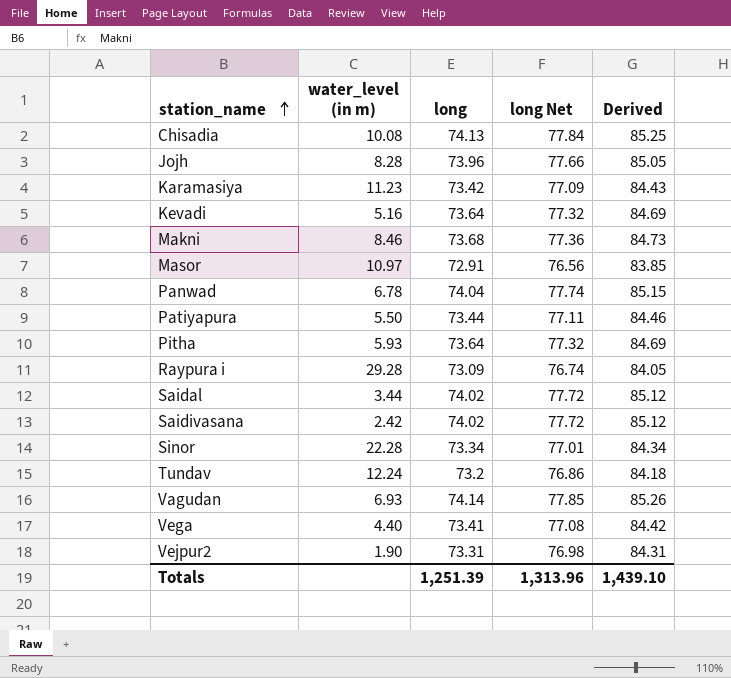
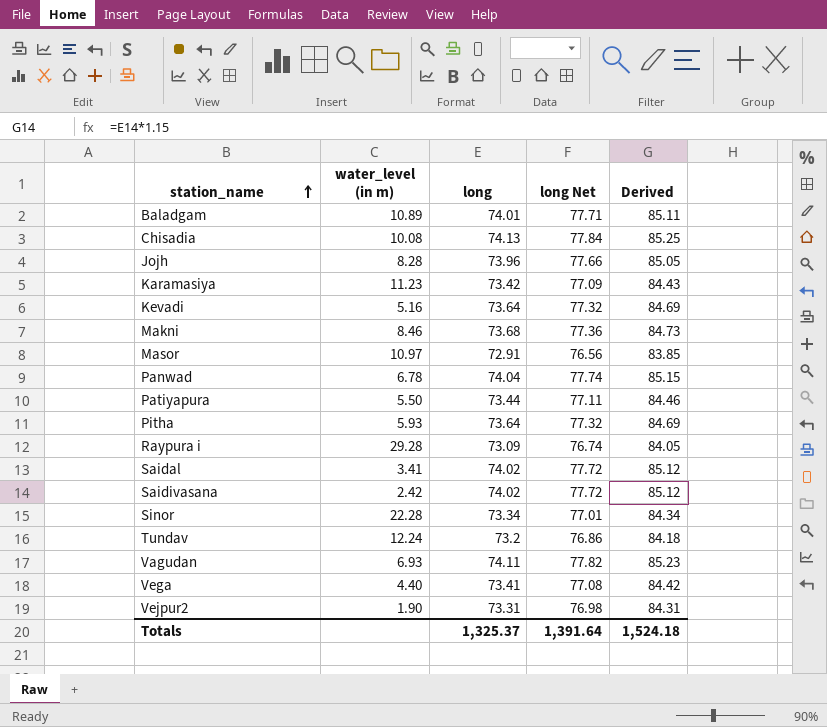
row Baladgam: none -> 10.89 | 74.01 | 77.71 | 85.11
Saidal | water_level (in m): 3.44 -> 3.41
Vagudan | long: 74.14 -> 74.11
Vagudan | long Net: 77.85 -> 77.82
Vagudan | Derived: 85.26 -> 85.23
Totals | long: 1,251.39 -> 1,325.37
Totals | long Net: 1,313.96 -> 1,391.64
Totals | Derived: 1,439.10 -> 1,524.18

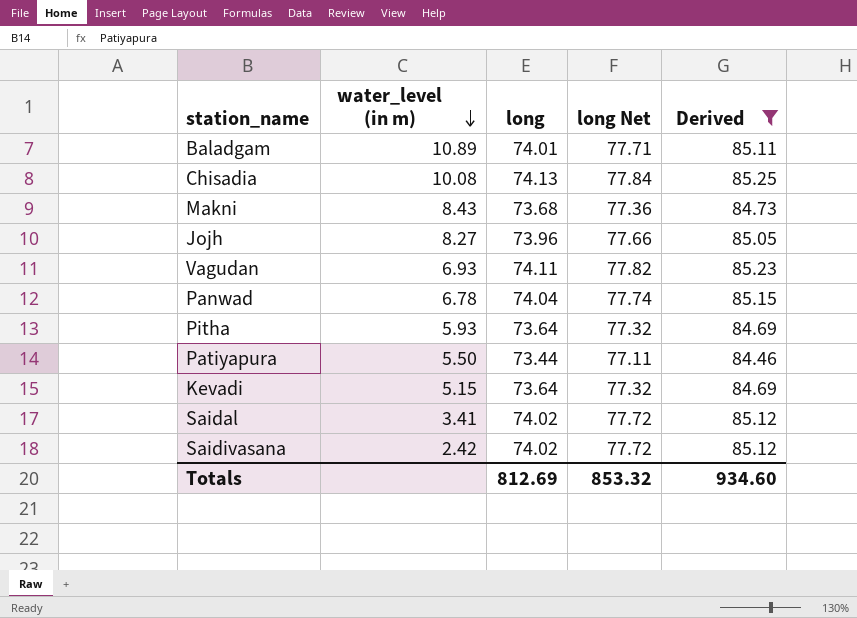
filter: none -> Derived >= 84.46
row order: station_name ascending -> water_level (in m) descending
Makni | water_level (in m): 8.46 -> 8.43
Jojh | water_level (in m): 8.28 -> 8.27
Kevadi | water_level (in m): 5.16 -> 5.15
Totals | long: 1,325.37 -> 812.69
Totals | long Net: 1,391.64 -> 853.32
Totals | Derived: 1,524.18 -> 934.60

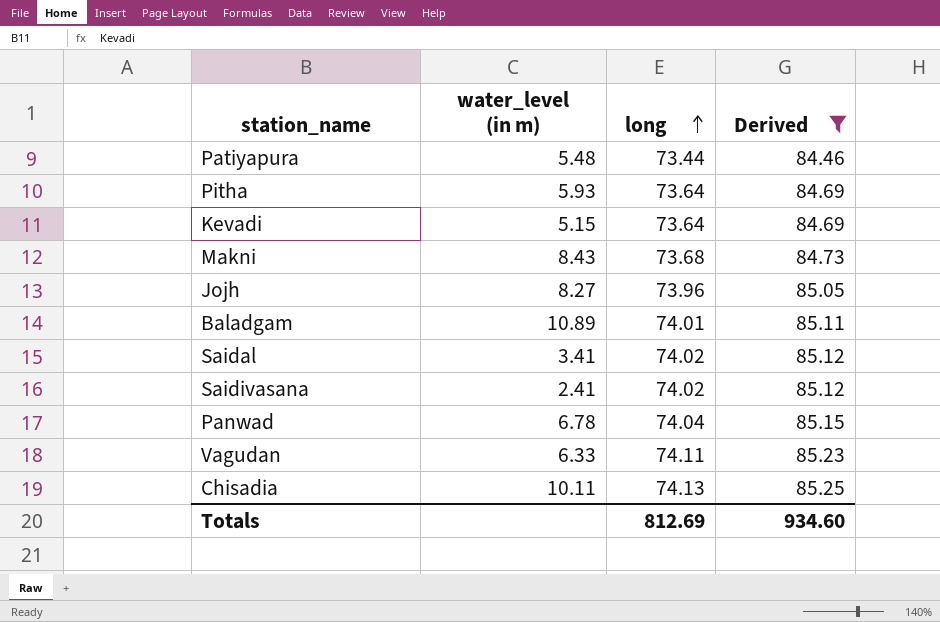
row order: water_level (in m) descending -> long ascending
column long Net | formula: [long] * 1.05 -> none
Patiyapura | water_level (in m): 5.50 -> 5.48
Saidivasana | water_level (in m): 2.42 -> 2.41
Vagudan | water_level (in m): 6.93 -> 6.33
Chisadia | water_level (in m): 10.08 -> 10.11

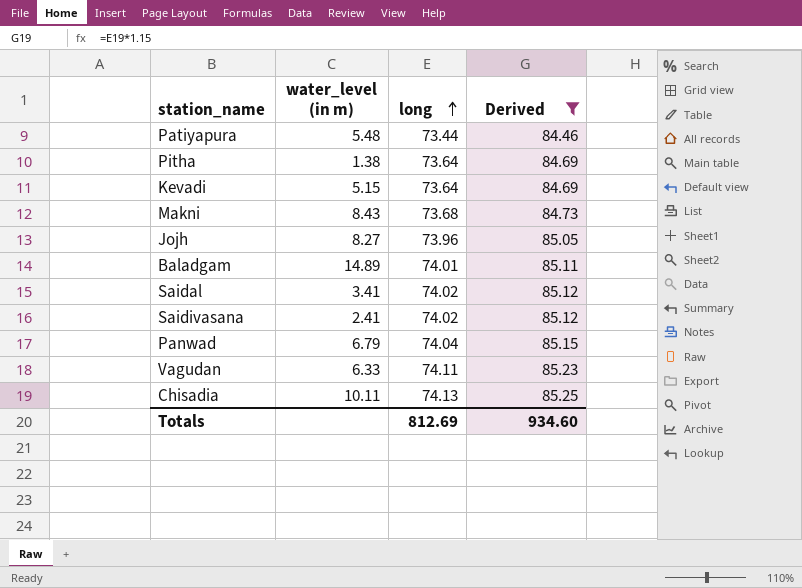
Pitha | water_level (in m): 5.93 -> 1.38
Baladgam | water_level (in m): 10.89 -> 14.89
Panwad | water_level (in m): 6.78 -> 6.79

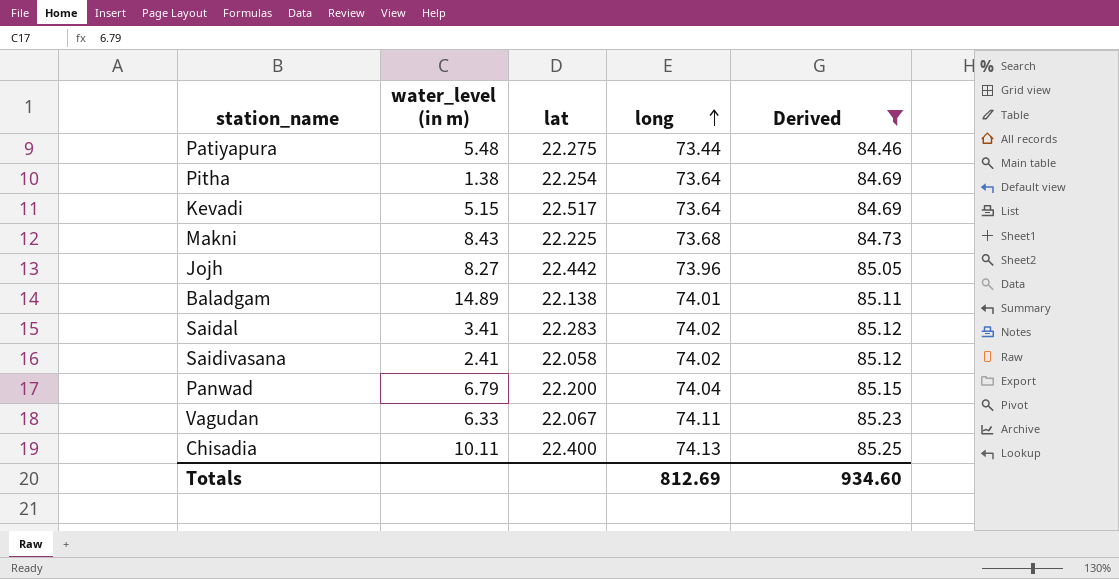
column lat | position: none -> 3

